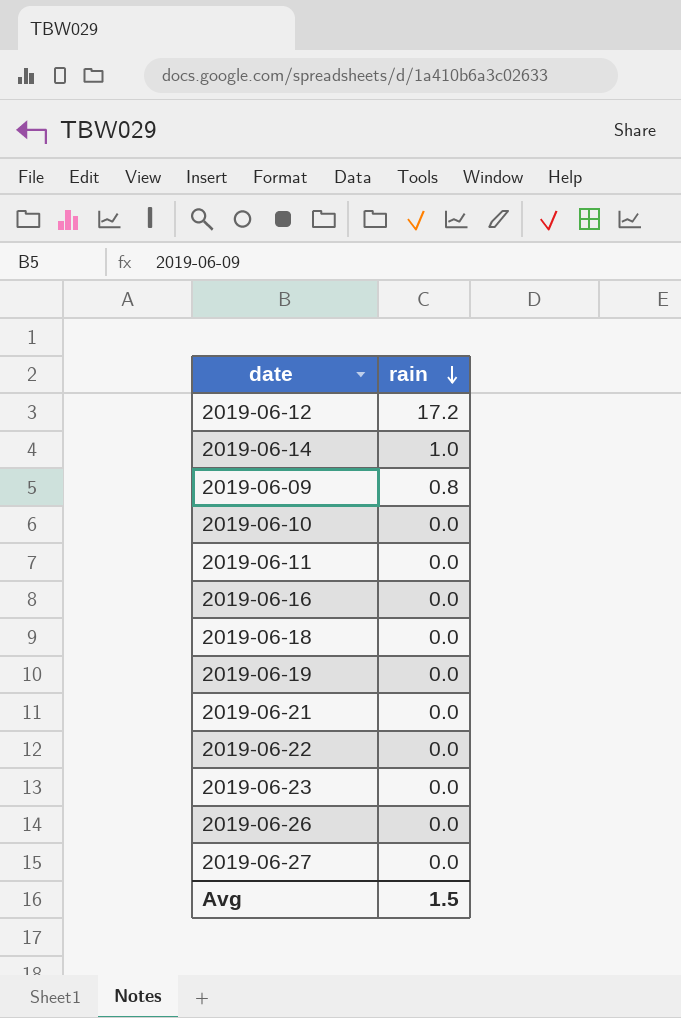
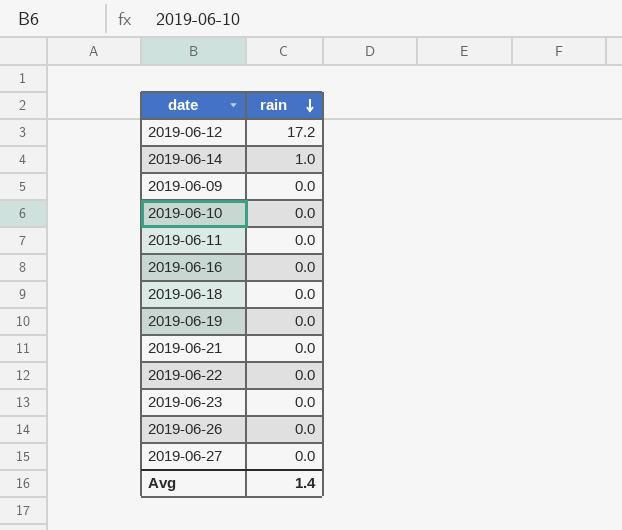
2019-06-09 | rain: 0.8 -> 0.0
Avg | rain: 1.5 -> 1.4

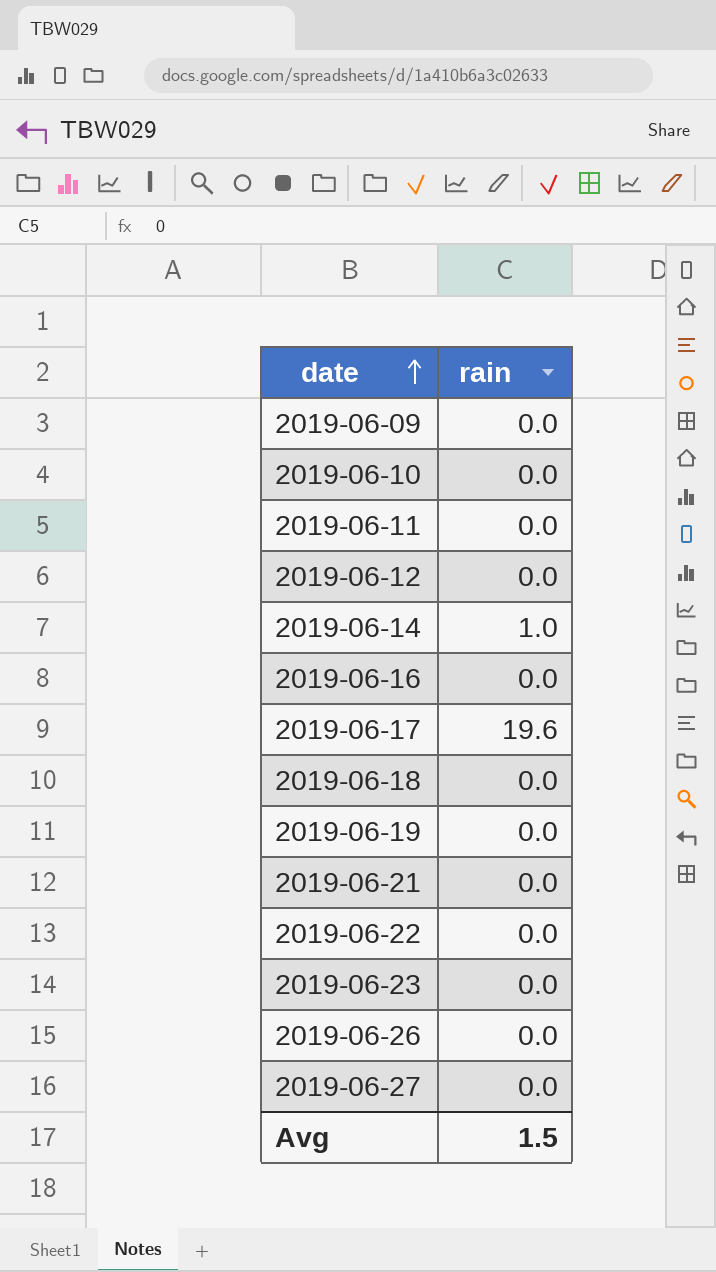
row order: rain descending -> date ascending
2019-06-12 | rain: 17.2 -> 0.0
row 2019-06-17: none -> 19.6
Avg | rain: 1.4 -> 1.5

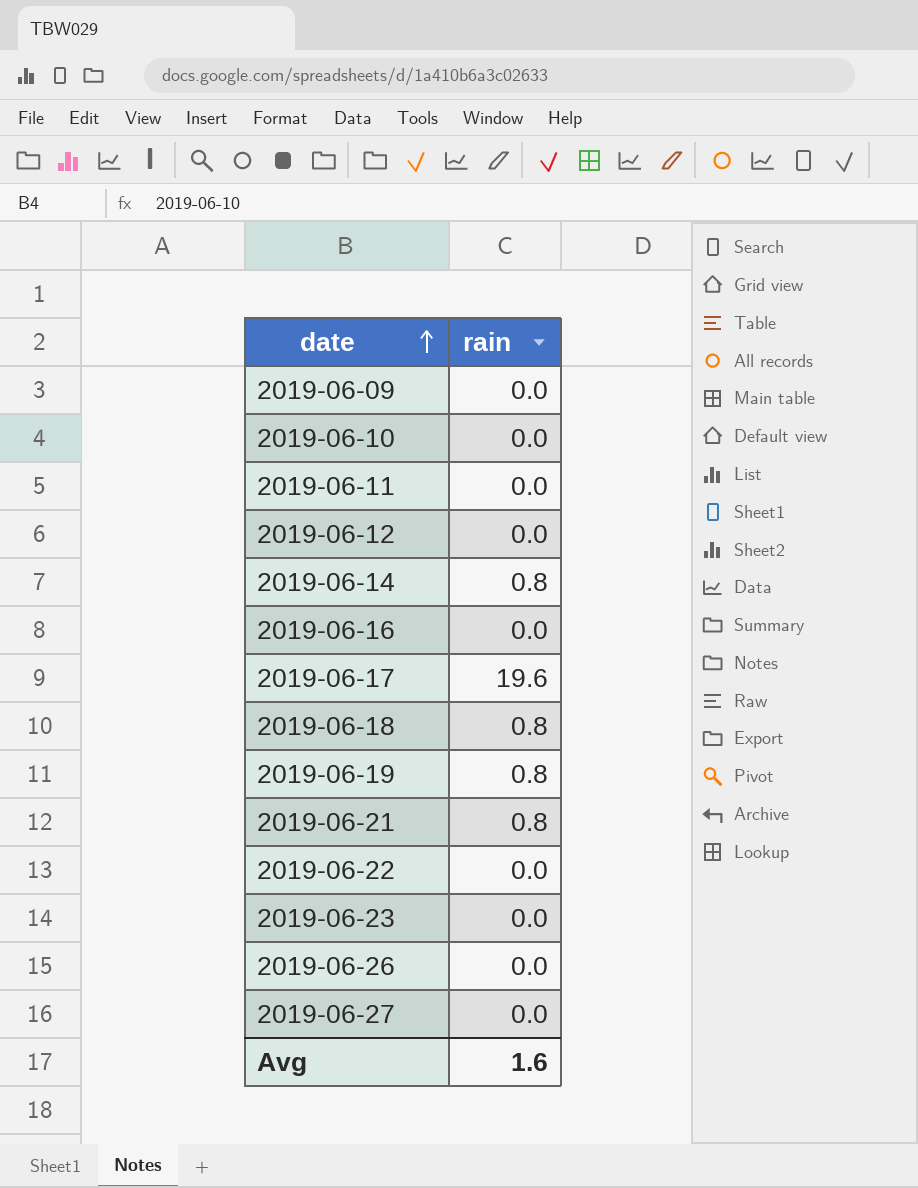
2019-06-14 | rain: 1.0 -> 0.8
2019-06-18 | rain: 0.0 -> 0.8
2019-06-19 | rain: 0.0 -> 0.8
2019-06-21 | rain: 0.0 -> 0.8
Avg | rain: 1.5 -> 1.6

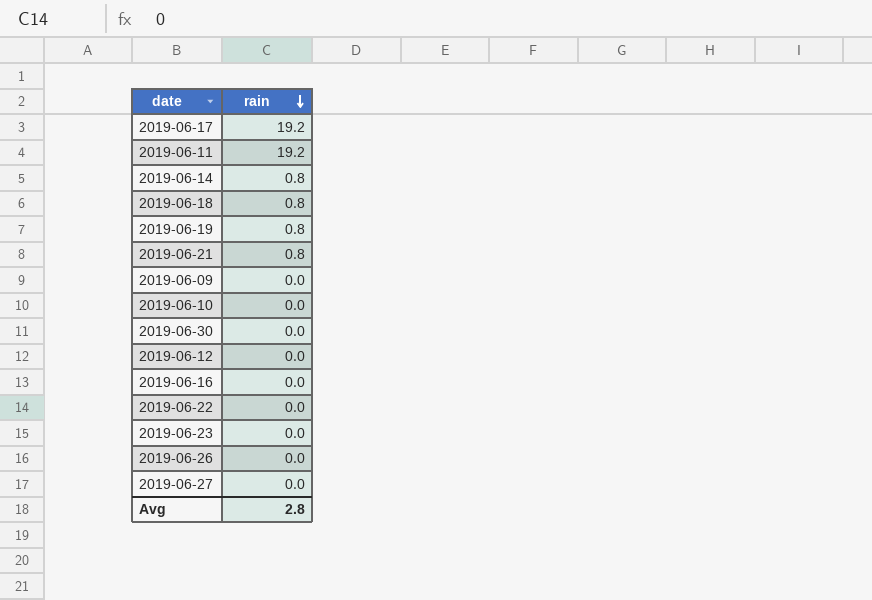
row order: date ascending -> rain descending
2019-06-17 | rain: 19.6 -> 19.2
2019-06-11 | rain: 0.0 -> 19.2
row 2019-06-30: none -> 0.0
Avg | rain: 1.6 -> 2.8

